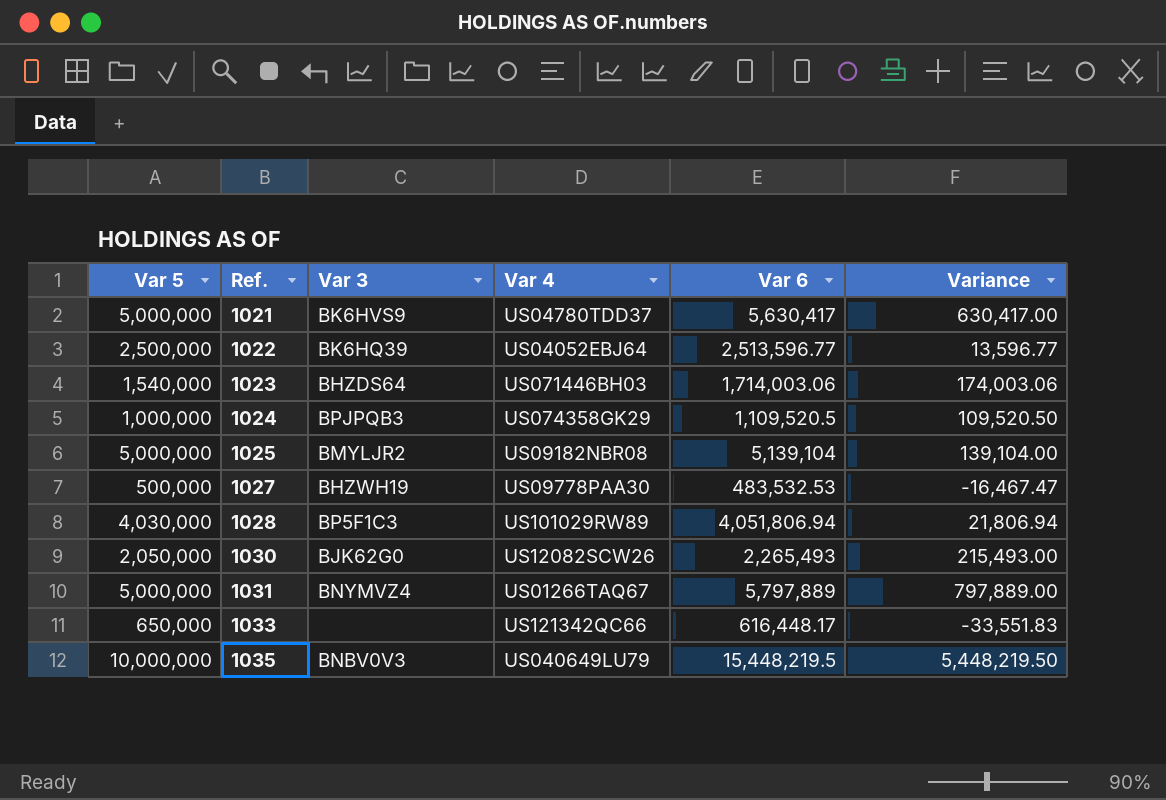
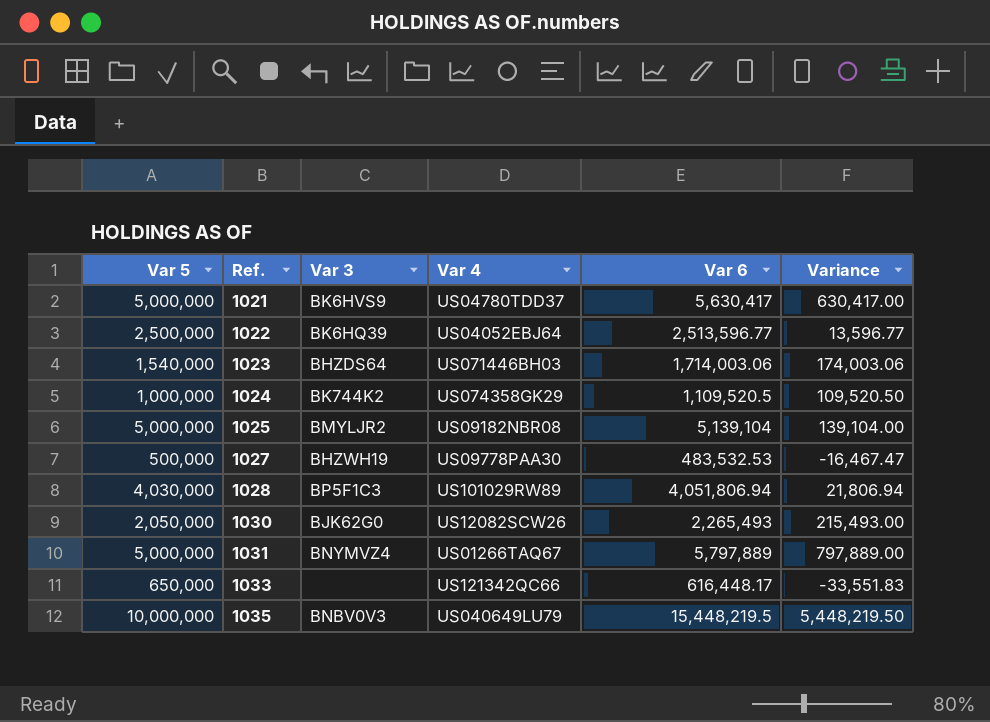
1024 | Var 3: BPJPQB3 -> BK744K2

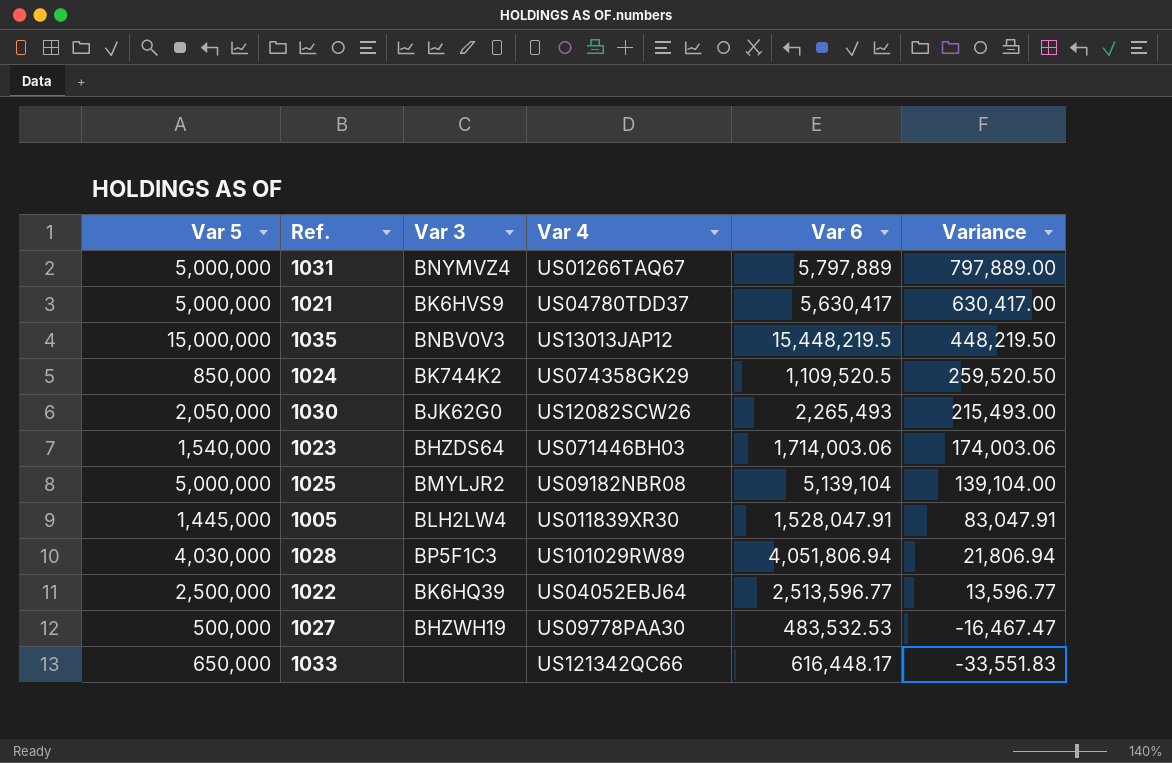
row order: Ref. ascending -> Variance descending
1035 | Var 5: 10,000,000 -> 15,000,000
1035 | Var 4: US040649LU79 -> US13013JAP12
1035 | Variance: 5,448,219.50 -> 448,219.50
1024 | Var 5: 1,000,000 -> 850,000
1024 | Variance: 109,520.50 -> 259,520.50
row 1005: none -> 1,445,000 | BLH2LW4 | US011839XR30 | 1,528,047.91 | 83,047.91

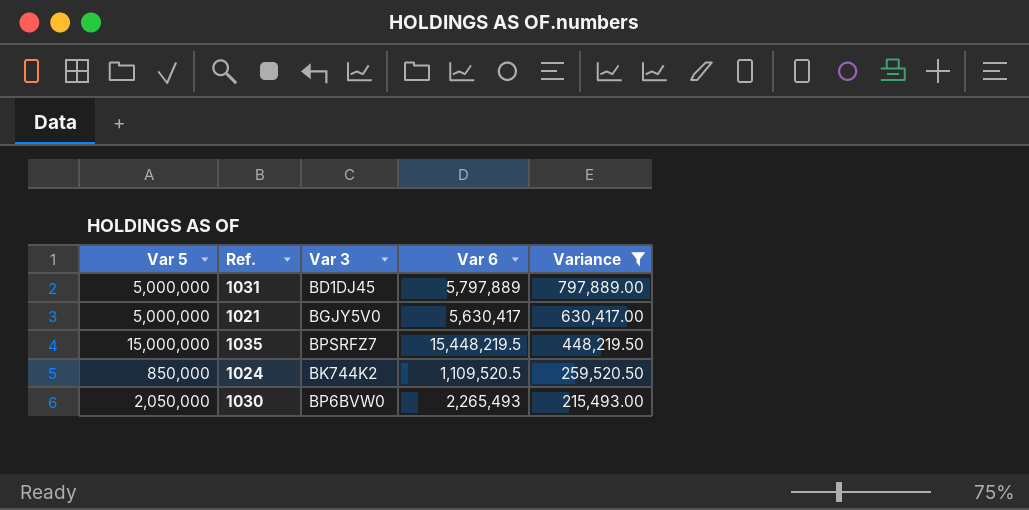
filter: none -> Variance >= 215,493.00
column Var 4 | position: 4 -> none
1031 | Var 3: BNYMVZ4 -> BD1DJ45
1021 | Var 3: BK6HVS9 -> BGJY5V0
1035 | Var 3: BNBV0V3 -> BPSRFZ7
1030 | Var 3: BJK62G0 -> BP6BVW0

